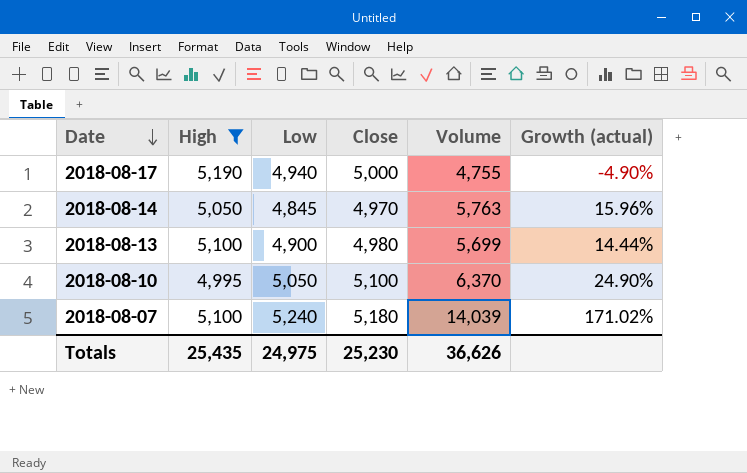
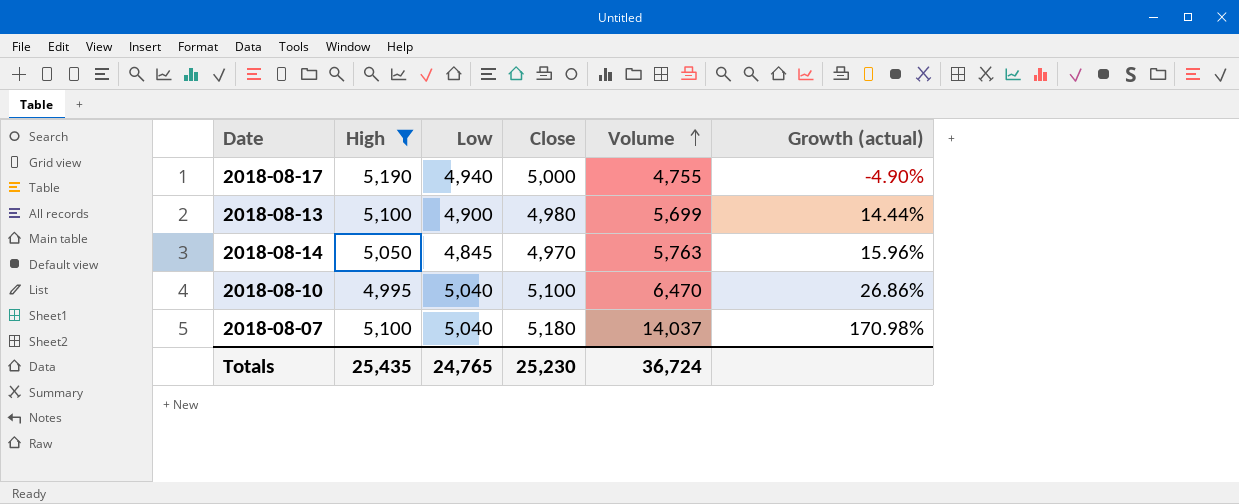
row order: Date descending -> Volume ascending
2018-08-10 | Low: 5,050 -> 5,040
2018-08-10 | Volume: 6,370 -> 6,470
2018-08-10 | Growth (actual): 24.90% -> 26.86%
2018-08-07 | Low: 5,240 -> 5,040
2018-08-07 | Volume: 14,039 -> 14,037
2018-08-07 | Growth (actual): 171.02% -> 170.98%
Totals | Low: 24,975 -> 24,765
Totals | Volume: 36,626 -> 36,724

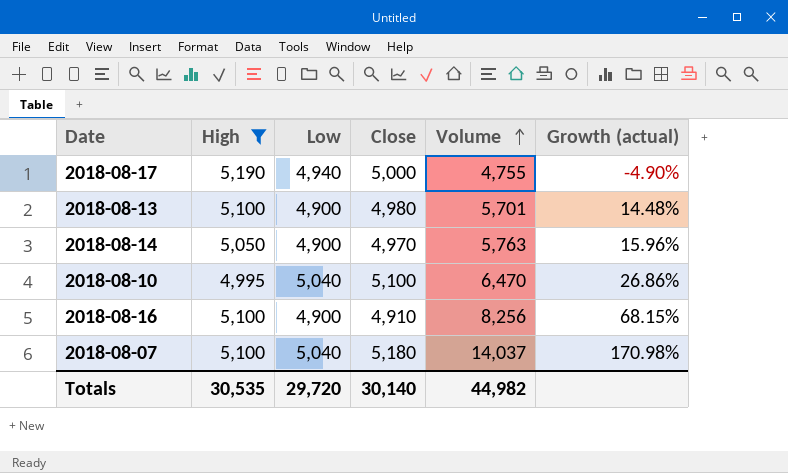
2018-08-13 | Volume: 5,699 -> 5,701
2018-08-13 | Growth (actual): 14.44% -> 14.48%
2018-08-14 | Low: 4,845 -> 4,900
row 2018-08-16: none -> 5,100 | 4,900 | 4,910 | 8,256 | 68.15%
Totals | High: 25,435 -> 30,535
Totals | Low: 24,765 -> 29,720
Totals | Close: 25,230 -> 30,140
Totals | Volume: 36,724 -> 44,982

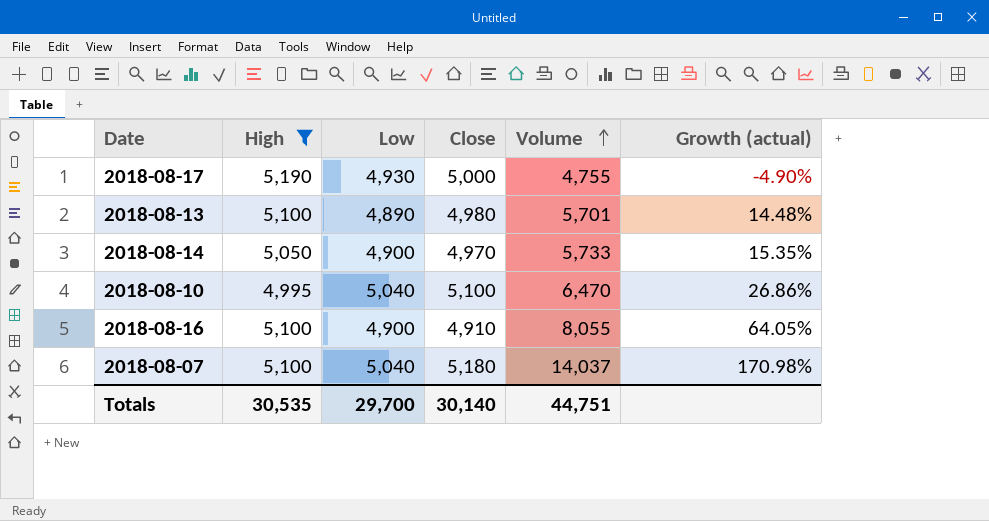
2018-08-17 | Low: 4,940 -> 4,930
2018-08-13 | Low: 4,900 -> 4,890
2018-08-14 | Volume: 5,763 -> 5,733
2018-08-14 | Growth (actual): 15.96% -> 15.35%
2018-08-16 | Volume: 8,256 -> 8,055
2018-08-16 | Growth (actual): 68.15% -> 64.05%
Totals | Low: 29,720 -> 29,700
Totals | Volume: 44,982 -> 44,751

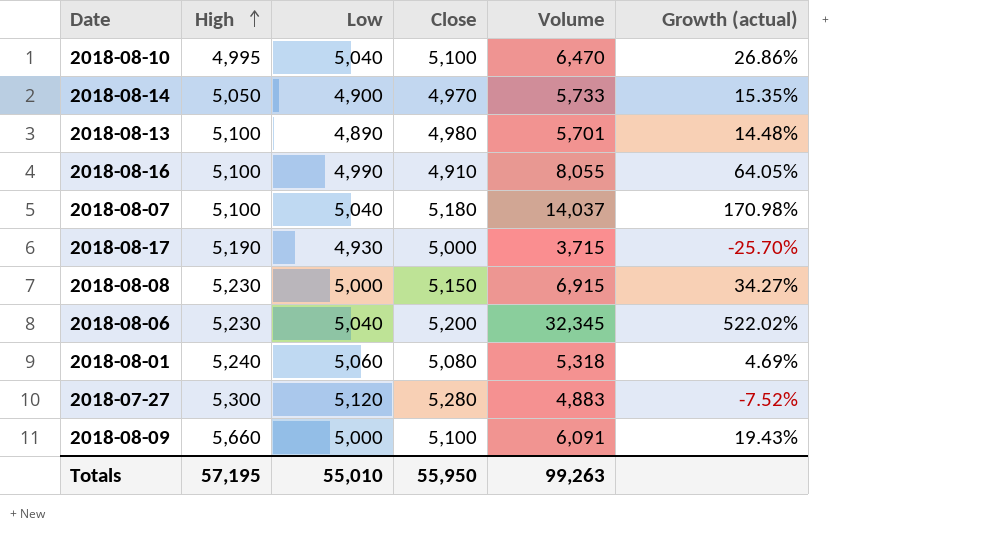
filter: High <= 5,190 -> none
row order: Volume ascending -> High ascending
2018-08-16 | Low: 4,900 -> 4,990
2018-08-17 | Volume: 4,755 -> 3,715
2018-08-17 | Growth (actual): -4.90% -> -25.70%
Totals | High: 30,535 -> 57,195
Totals | Low: 29,700 -> 55,010
Totals | Close: 30,140 -> 55,950
Totals | Volume: 44,751 -> 99,263

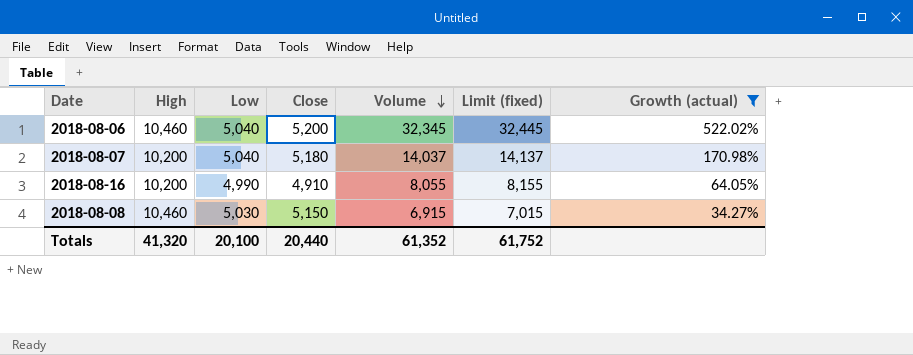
filter: none -> Growth (actual) >= 34.27%
row order: High ascending -> Volume descending
column Limit (fixed) | formula: none -> [Volume] + 100
2018-08-06 | High: 5,230 -> 10,460
2018-08-07 | High: 5,100 -> 10,200
2018-08-16 | High: 5,100 -> 10,200
2018-08-08 | High: 5,230 -> 10,460
2018-08-08 | Low: 5,000 -> 5,030
Totals | High: 57,195 -> 41,320
Totals | Low: 55,010 -> 20,100
Totals | Close: 55,950 -> 20,440
Totals | Volume: 99,263 -> 61,352

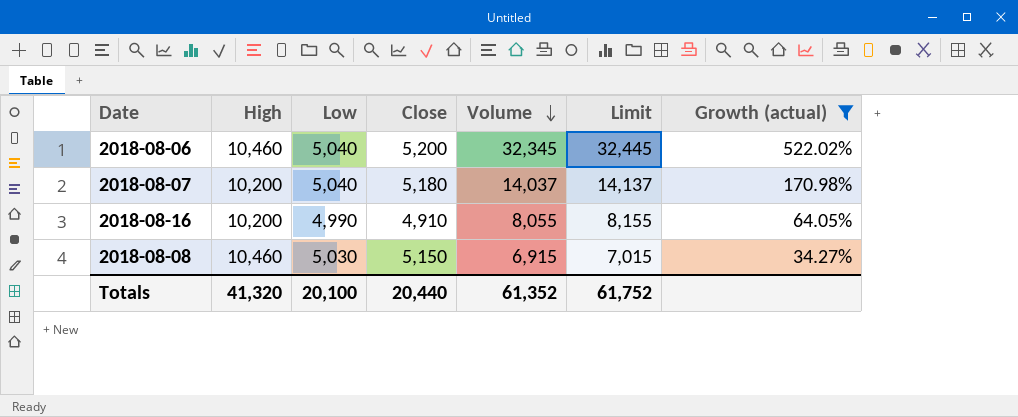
column name: Limit (fixed) -> Limit

